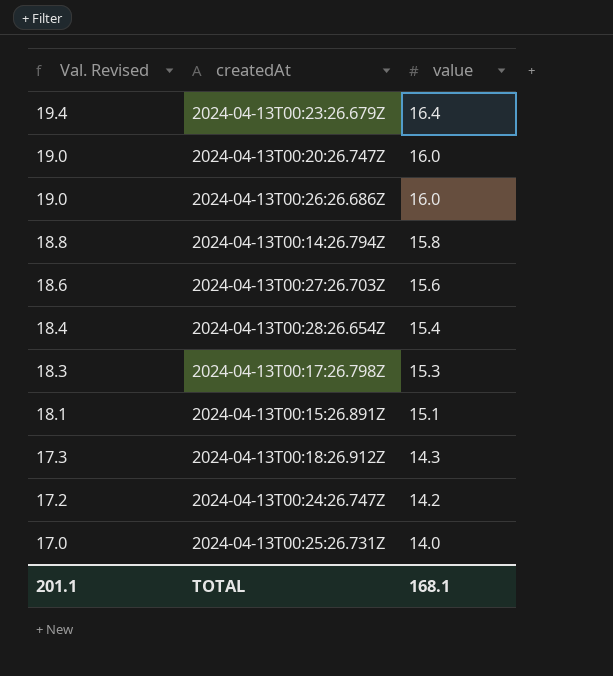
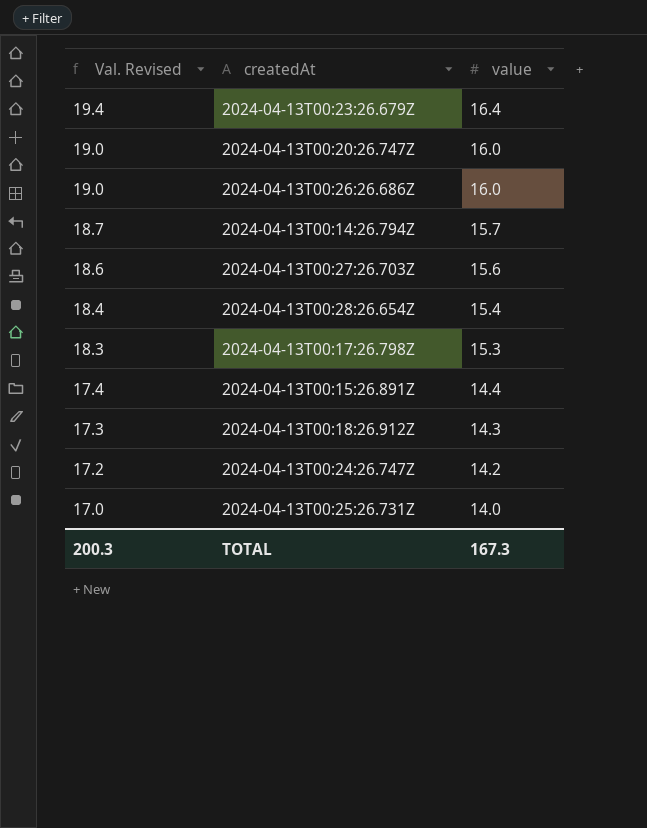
2024-04-13T00:14:26.794Z | Val. Revised: 18.8 -> 18.7
2024-04-13T00:14:26.794Z | value: 15.8 -> 15.7
2024-04-13T00:15:26.891Z | Val. Revised: 18.1 -> 17.4
2024-04-13T00:15:26.891Z | value: 15.1 -> 14.4
TOTAL | Val. Revised: 201.1 -> 200.3
TOTAL | value: 168.1 -> 167.3

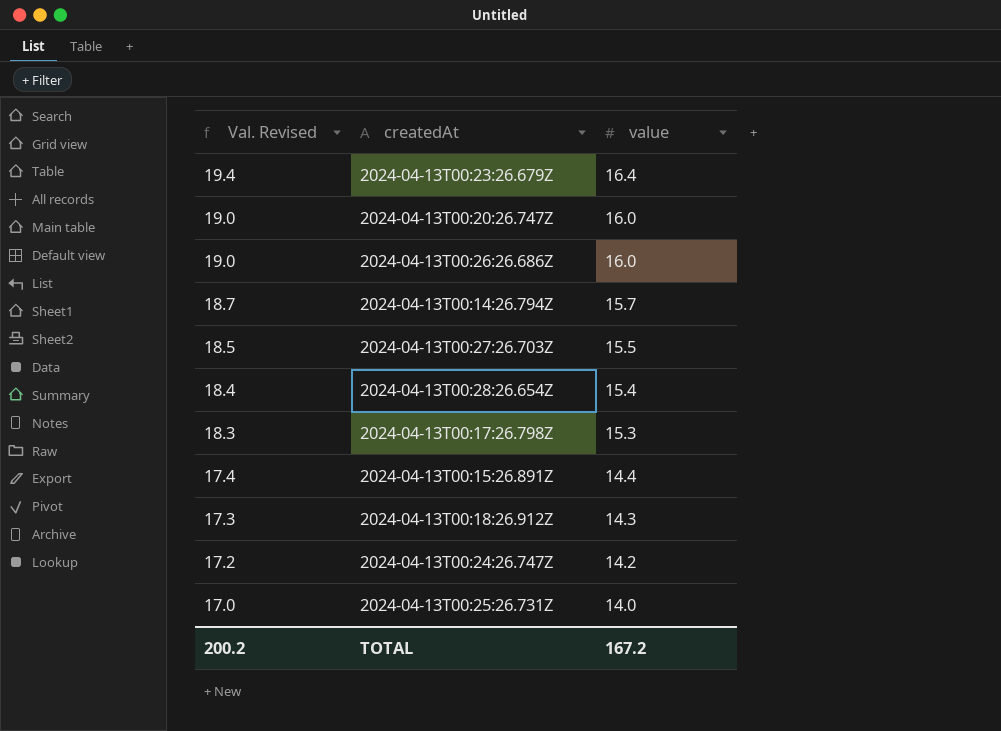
2024-04-13T00:27:26.703Z | Val. Revised: 18.6 -> 18.5
2024-04-13T00:27:26.703Z | value: 15.6 -> 15.5
TOTAL | Val. Revised: 200.3 -> 200.2
TOTAL | value: 167.3 -> 167.2

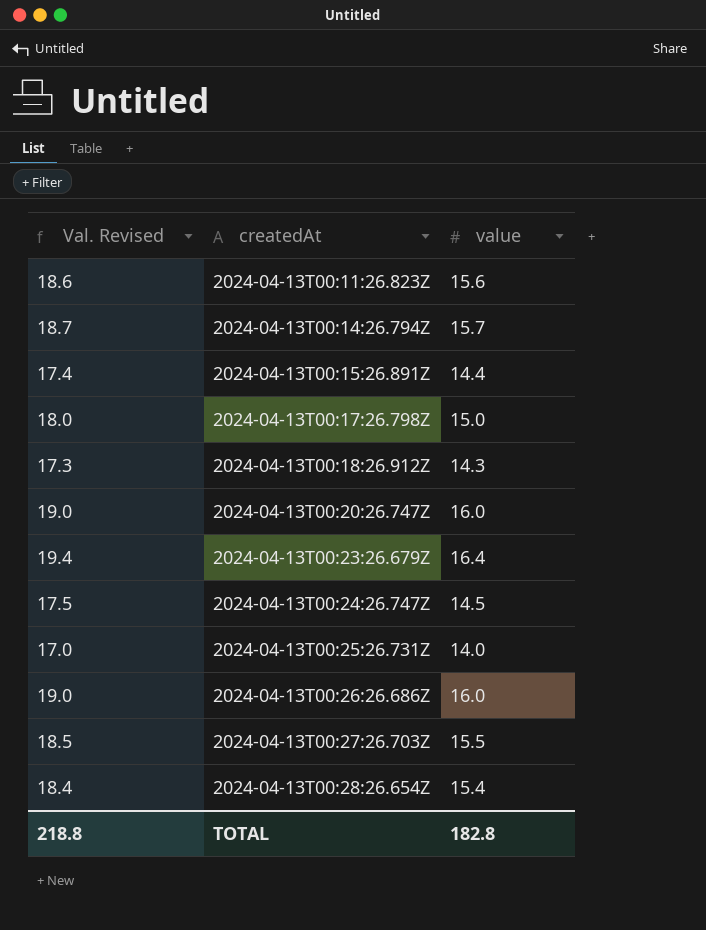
row order: Val. Revised descending -> createdAt ascending
row 2024-04-13T00:11:26.823Z: none -> 18.6 | 15.6
2024-04-13T00:17:26.798Z | Val. Revised: 18.3 -> 18.0
2024-04-13T00:17:26.798Z | value: 15.3 -> 15.0
2024-04-13T00:24:26.747Z | Val. Revised: 17.2 -> 17.5
2024-04-13T00:24:26.747Z | value: 14.2 -> 14.5
TOTAL | Val. Revised: 200.2 -> 218.8
TOTAL | value: 167.2 -> 182.8

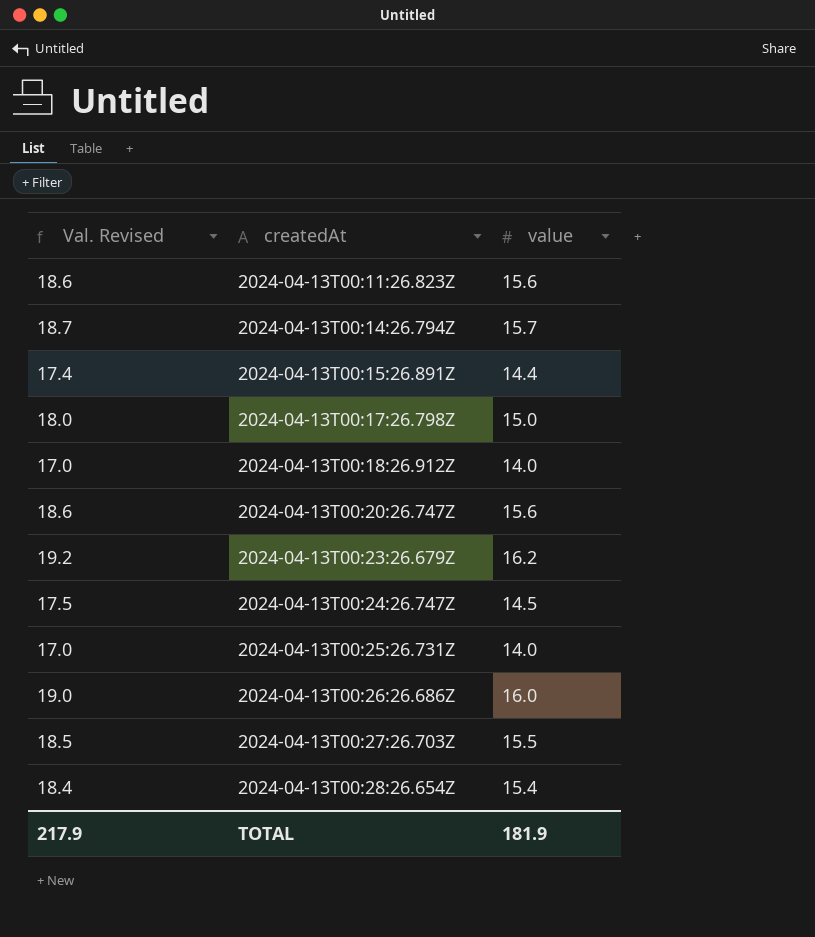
2024-04-13T00:18:26.912Z | Val. Revised: 17.3 -> 17.0
2024-04-13T00:18:26.912Z | value: 14.3 -> 14.0
2024-04-13T00:20:26.747Z | Val. Revised: 19.0 -> 18.6
2024-04-13T00:20:26.747Z | value: 16.0 -> 15.6
2024-04-13T00:23:26.679Z | Val. Revised: 19.4 -> 19.2
2024-04-13T00:23:26.679Z | value: 16.4 -> 16.2
TOTAL | Val. Revised: 218.8 -> 217.9
TOTAL | value: 182.8 -> 181.9

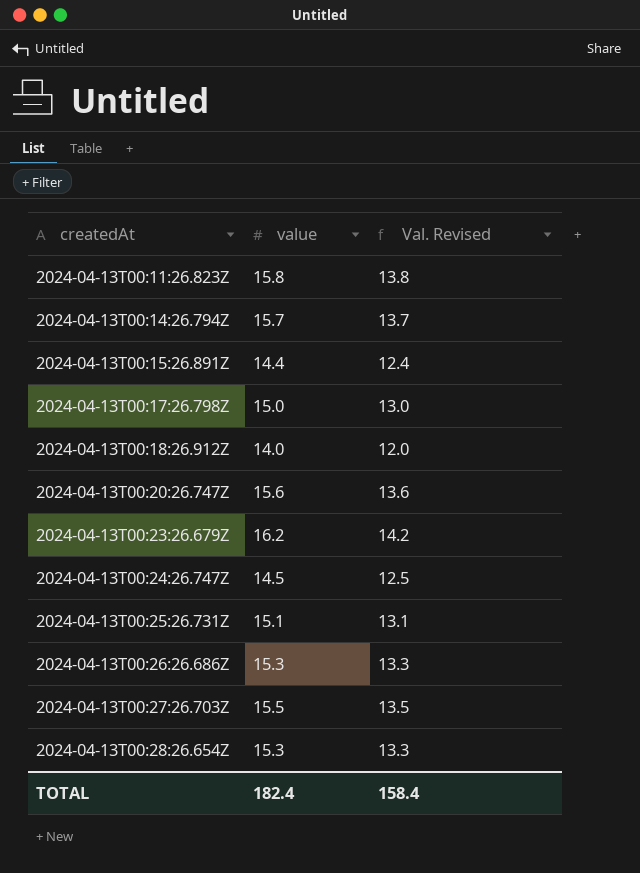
column Val. Revised | formula: [value] + 3 -> [value] - 2
column Val. Revised | position: 1 -> 3
2024-04-13T00:11:26.823Z | value: 15.6 -> 15.8
2024-04-13T00:25:26.731Z | value: 14.0 -> 15.1
2024-04-13T00:26:26.686Z | value: 16.0 -> 15.3
2024-04-13T00:28:26.654Z | value: 15.4 -> 15.3
TOTAL | value: 181.9 -> 182.4
TOTAL | Val. Revised: 217.9 -> 158.4

